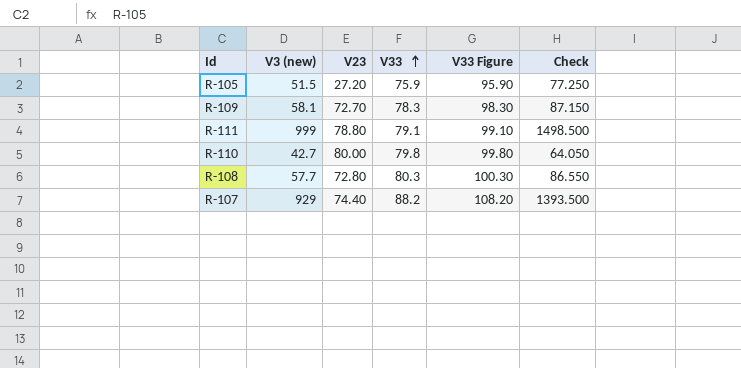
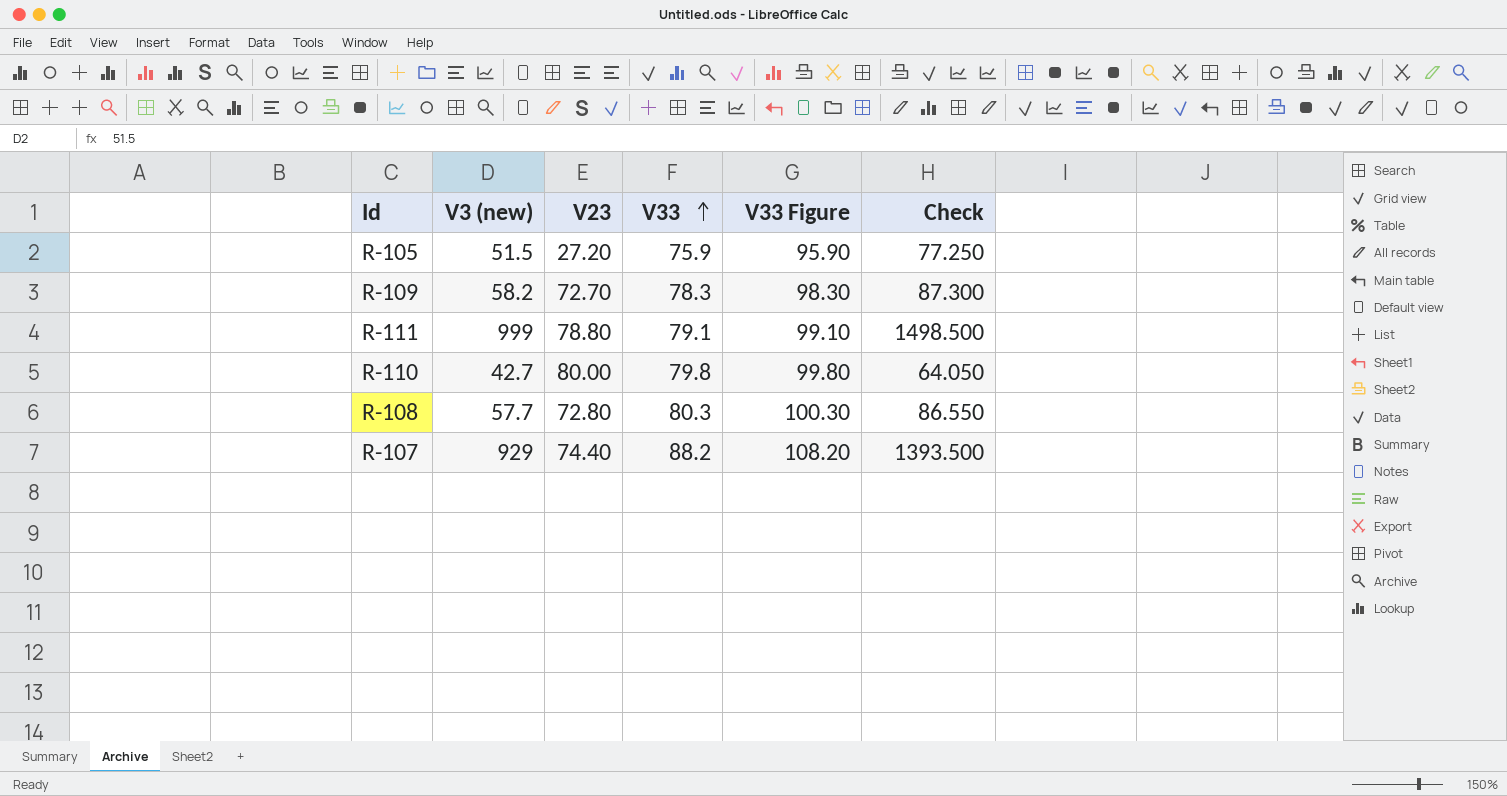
R-109 | V3 (new): 58.1 -> 58.2
R-109 | Check: 87.150 -> 87.300

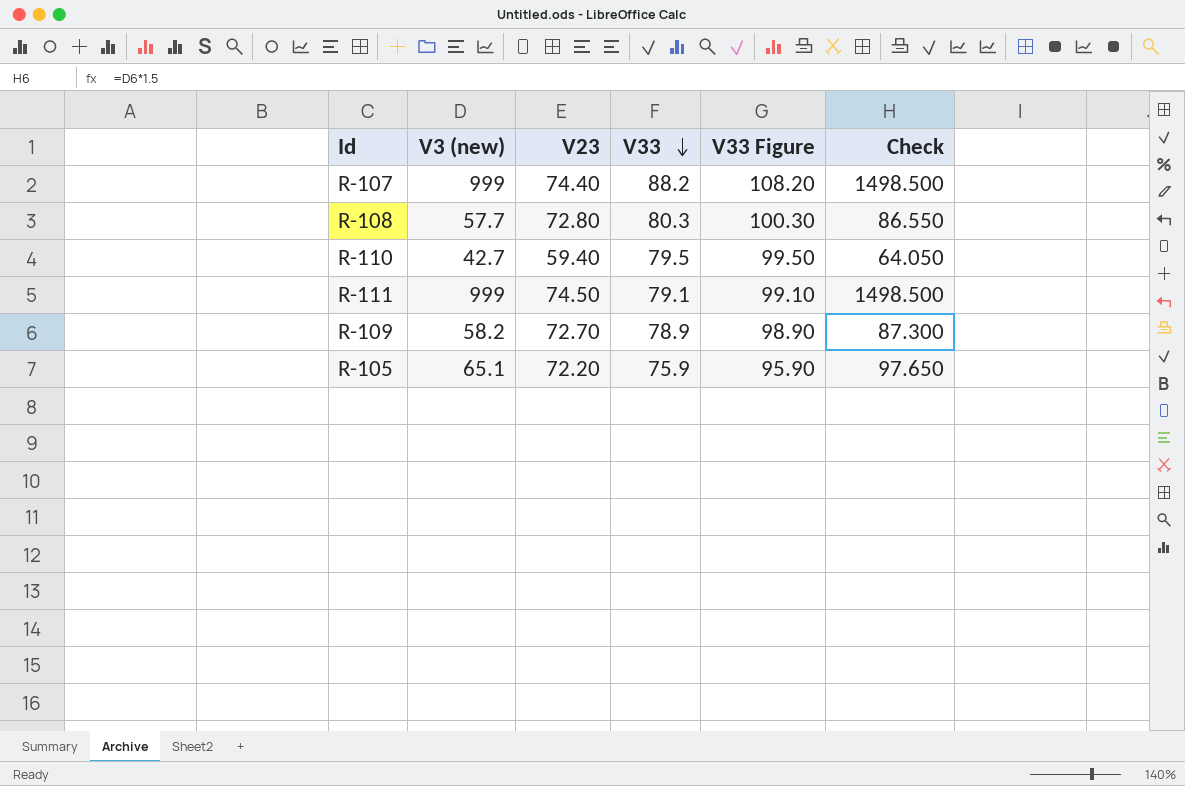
row order: V33 ascending -> V33 descending
R-107 | V3 (new): 929 -> 999
R-107 | Check: 1393.500 -> 1498.500
R-110 | V23: 80.00 -> 59.40
R-110 | V33: 79.8 -> 79.5
R-110 | V33 Figure: 99.80 -> 99.50
R-111 | V23: 78.80 -> 74.50
R-109 | V33: 78.3 -> 78.9
R-109 | V33 Figure: 98.30 -> 98.90
R-105 | V3 (new): 51.5 -> 65.1
R-105 | V23: 27.20 -> 72.20
R-105 | Check: 77.250 -> 97.650

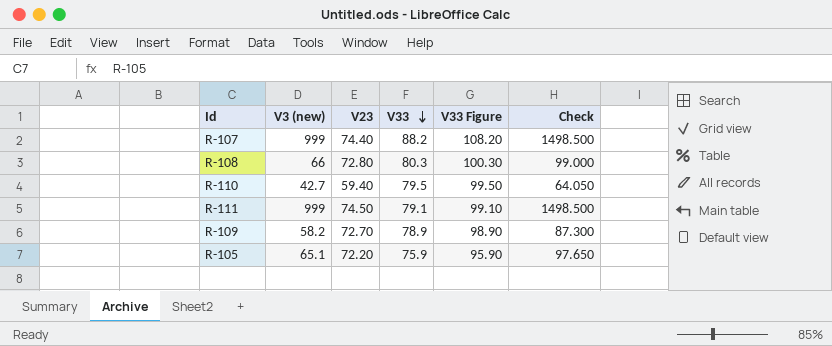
R-108 | V3 (new): 57.7 -> 66
R-108 | Check: 86.550 -> 99.000

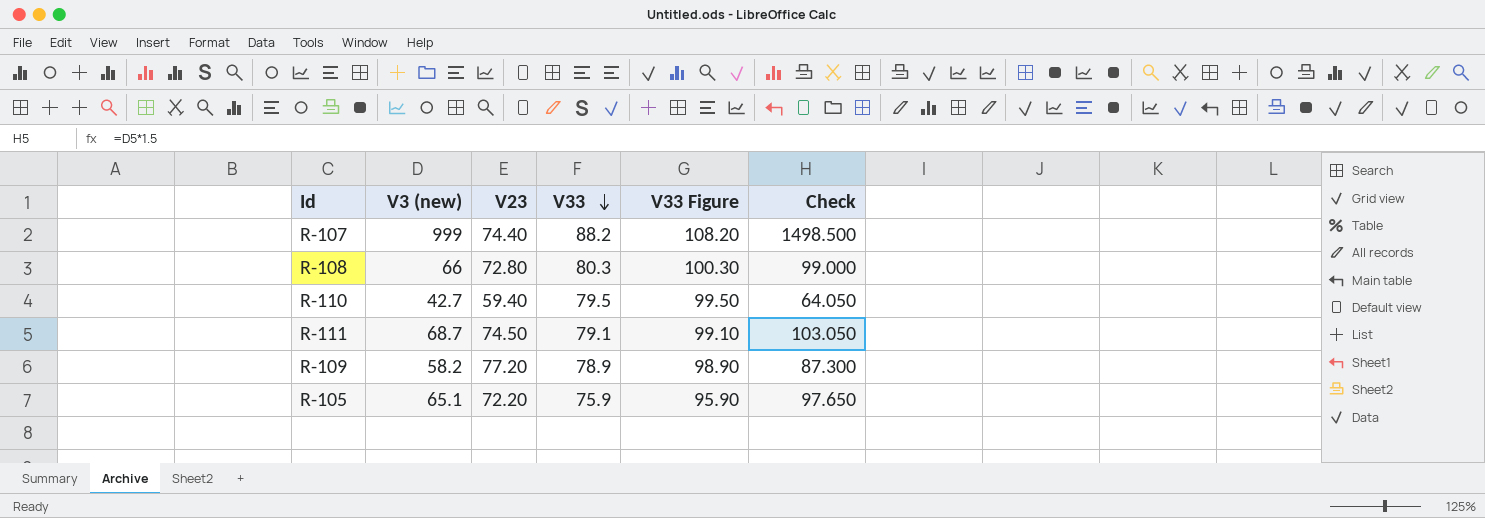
R-111 | V3 (new): 999 -> 68.7
R-111 | Check: 1498.500 -> 103.050
R-109 | V23: 72.70 -> 77.20

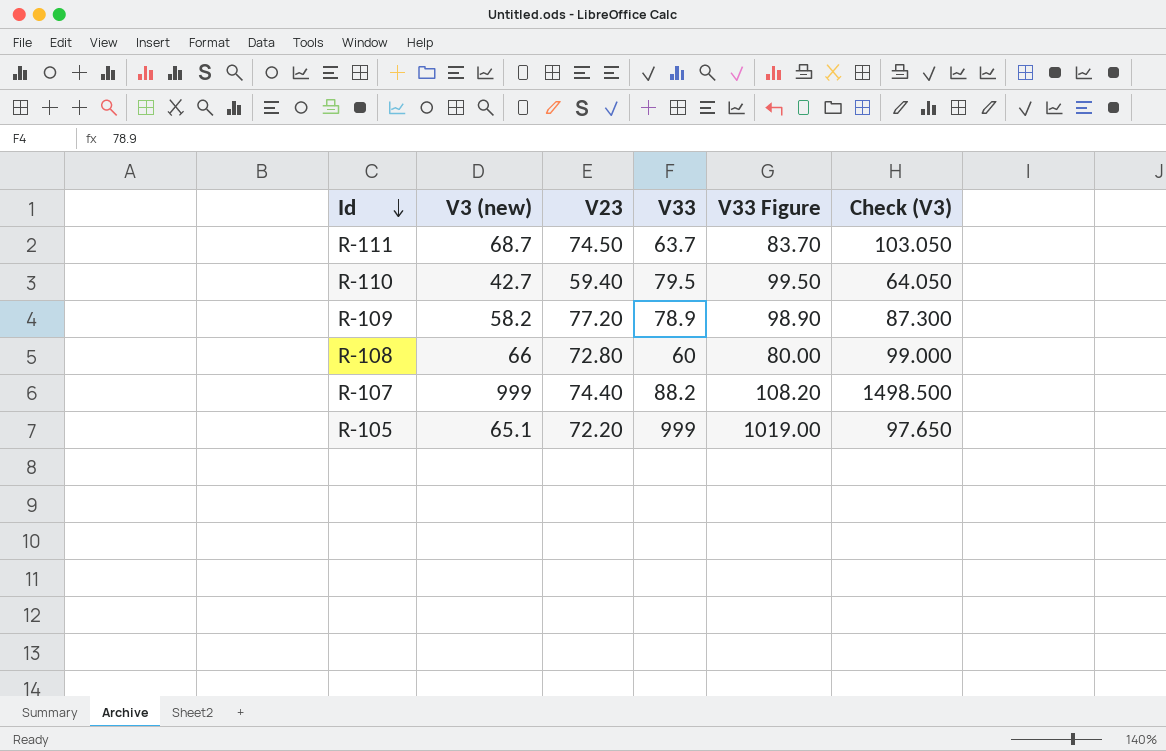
row order: V33 descending -> Id descending
column name: Check -> Check (V3)
R-111 | V33: 79.1 -> 63.7
R-111 | V33 Figure: 99.10 -> 83.70
R-108 | V33: 80.3 -> 60
R-108 | V33 Figure: 100.30 -> 80.00
R-105 | V33: 75.9 -> 999
R-105 | V33 Figure: 95.90 -> 1019.00

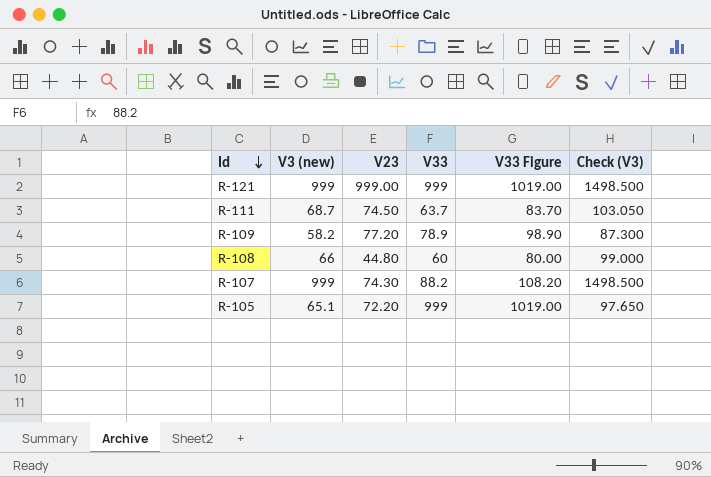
row R-110: 42.7 | 59.40 | 79.5 | 99.50 | 64.050 -> none
row R-121: none -> 999 | 999.00 | 999 | 1019.00 | 1498.500
R-108 | V23: 72.80 -> 44.80
R-107 | V23: 74.40 -> 74.30

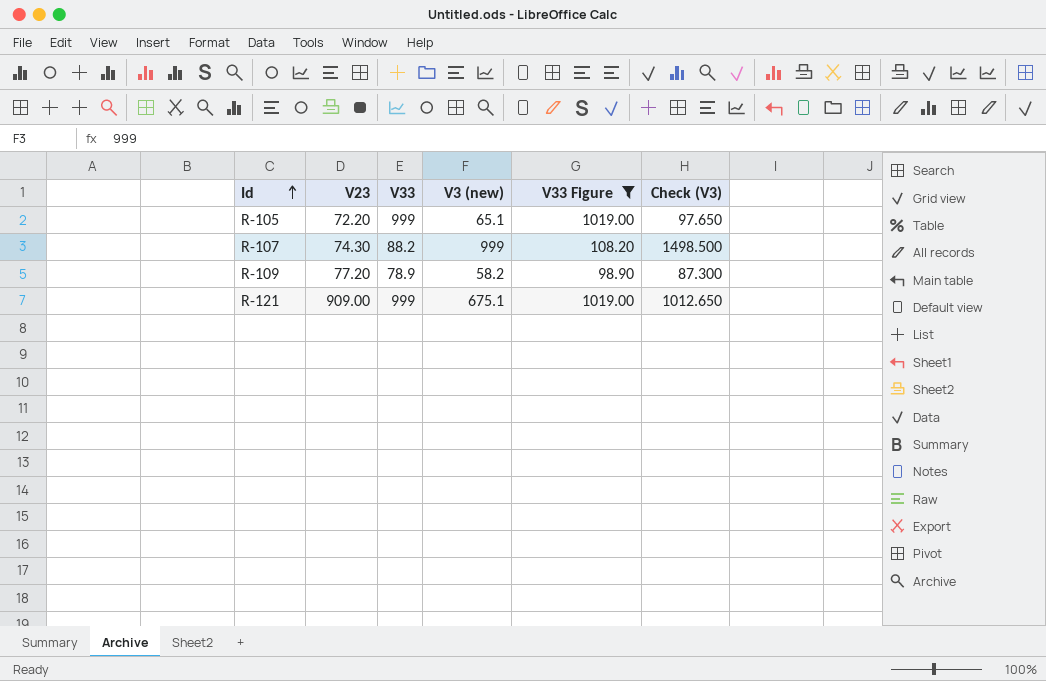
filter: none -> V33 Figure >= 98.90
row order: Id descending -> Id ascending
column V3 (new) | position: 2 -> 4
R-121 | V23: 999.00 -> 909.00
R-121 | V3 (new): 999 -> 675.1
R-121 | Check (V3): 1498.500 -> 1012.650

